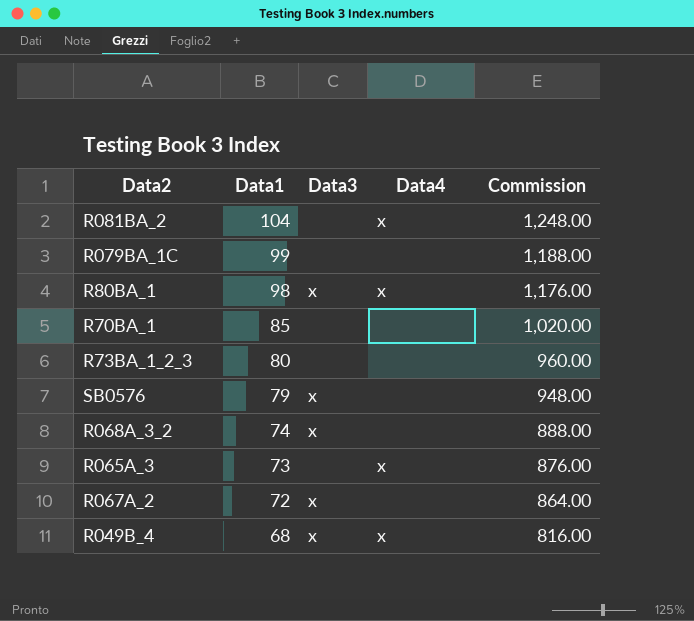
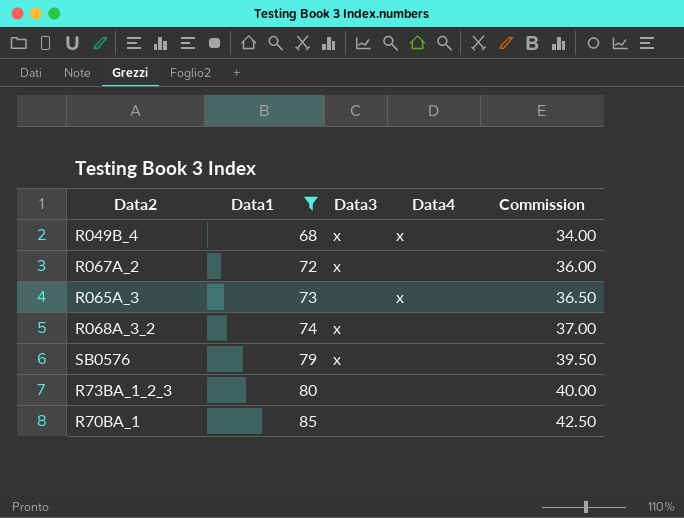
filter: none -> Data1 <= 85
row order: Data1 descending -> Data1 ascending
column Commission | formula: [Data1] * 12 -> [Data1] * 0.5

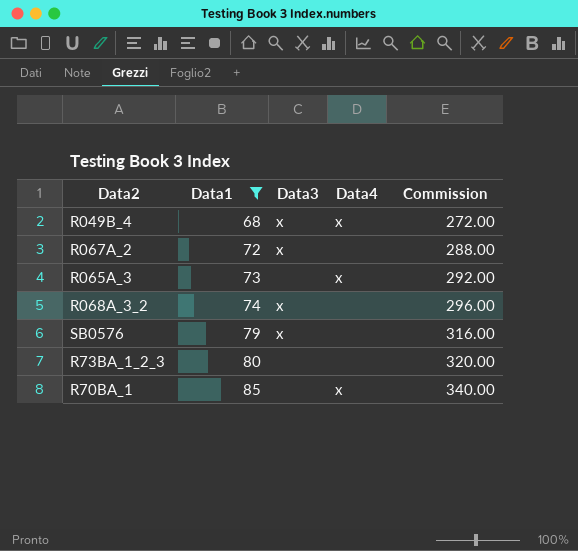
column Commission | formula: [Data1] * 0.5 -> [Data1] * 4
R70BA_1 | Data4: none -> x

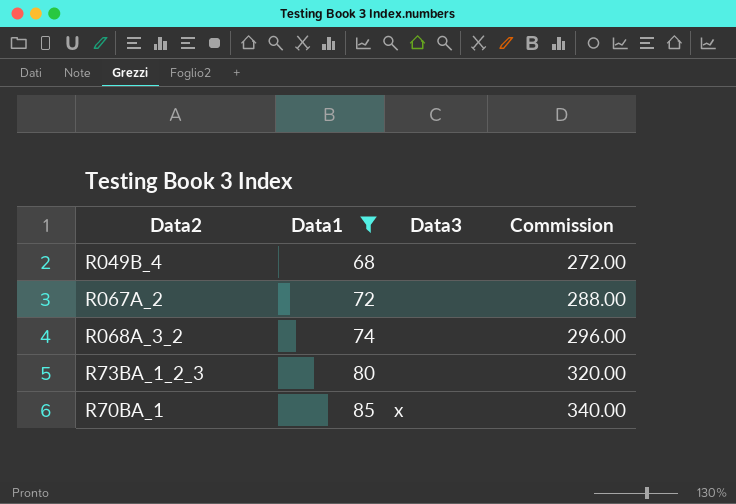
column Data4 | position: 4 -> none
row R065A_3: 73 | none | x | 292.00 -> none
row SB0576: 79 | x | none | 316.00 -> none
R049B_4 | Data3: x -> none
R067A_2 | Data3: x -> none
R068A_3_2 | Data3: x -> none
R70BA_1 | Data3: none -> x

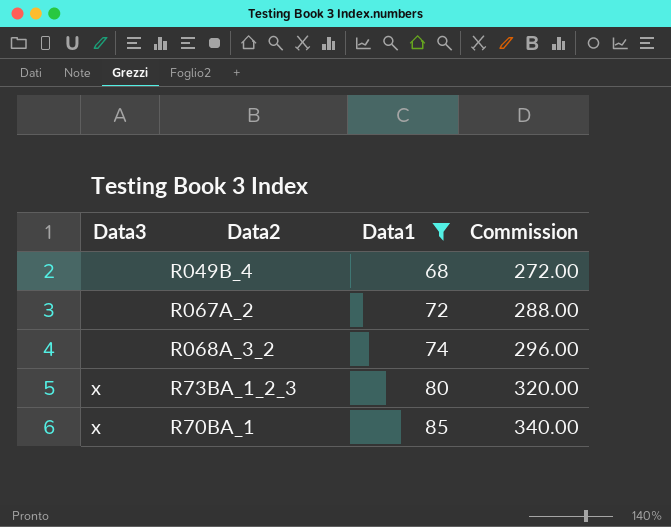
column Data3 | position: 3 -> 1
R73BA_1_2_3 | Data3: none -> x

